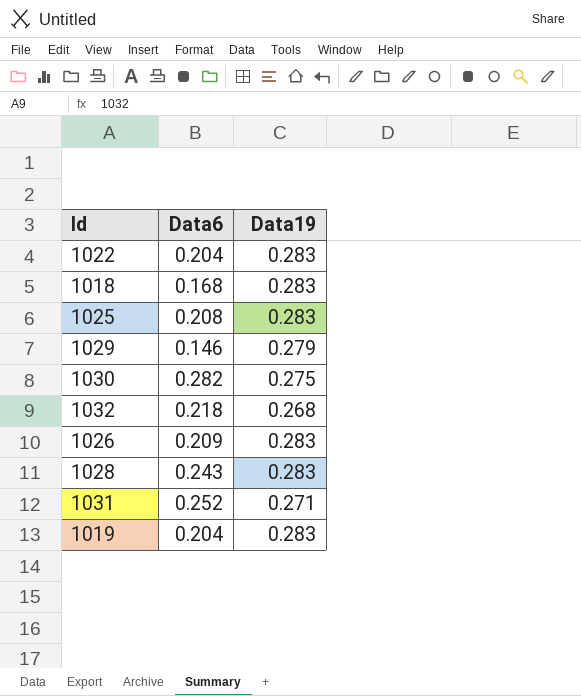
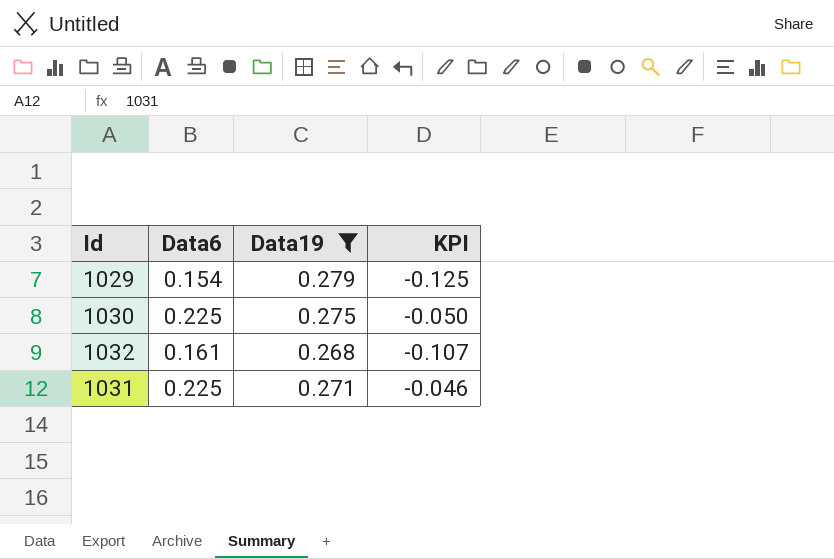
filter: none -> Data19 != 0.283
column KPI | formula: none -> [Data6] - [Data19]
1029 | Data6: 0.146 -> 0.154
1030 | Data6: 0.282 -> 0.225
1032 | Data6: 0.218 -> 0.161
1031 | Data6: 0.252 -> 0.225

